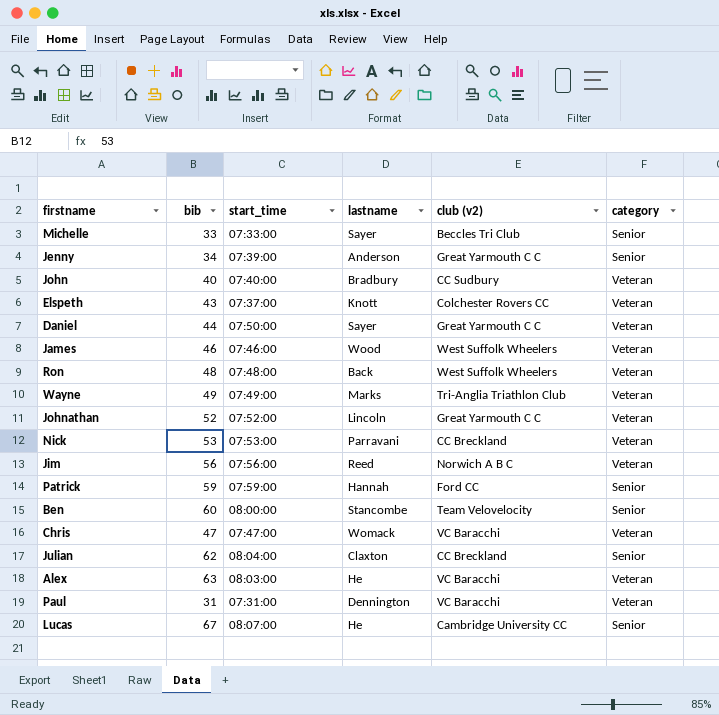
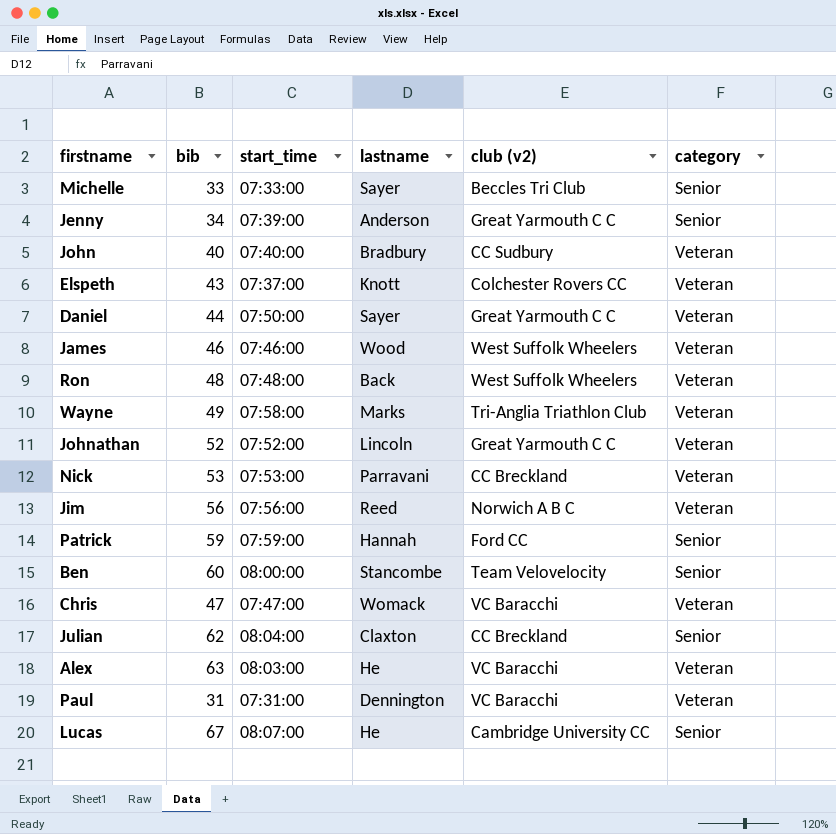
Wayne | start_time: 07:49:00 -> 07:58:00

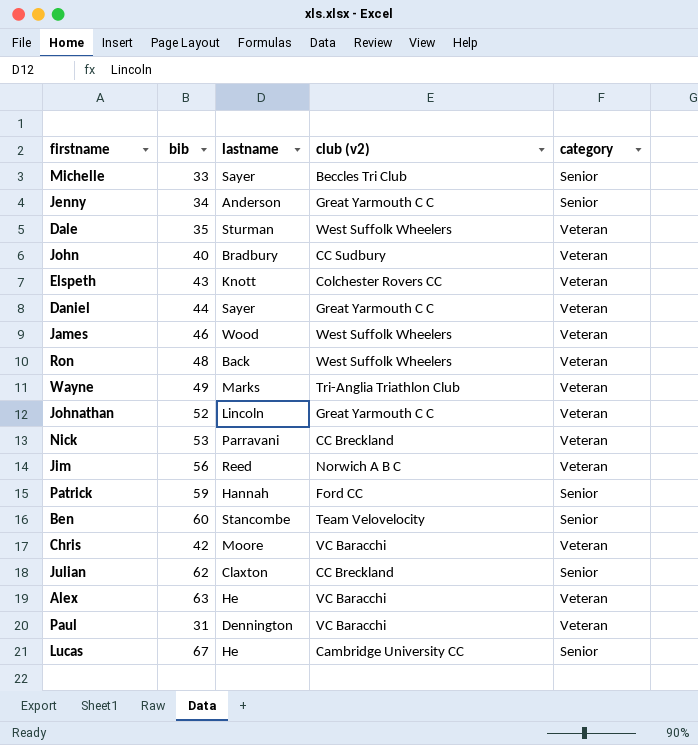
column start_time | position: 3 -> none
row Dale: none -> 35 | Sturman | West Suffolk Wheelers | Veteran
Chris | bib: 47 -> 42
Chris | lastname: Womack -> Moore

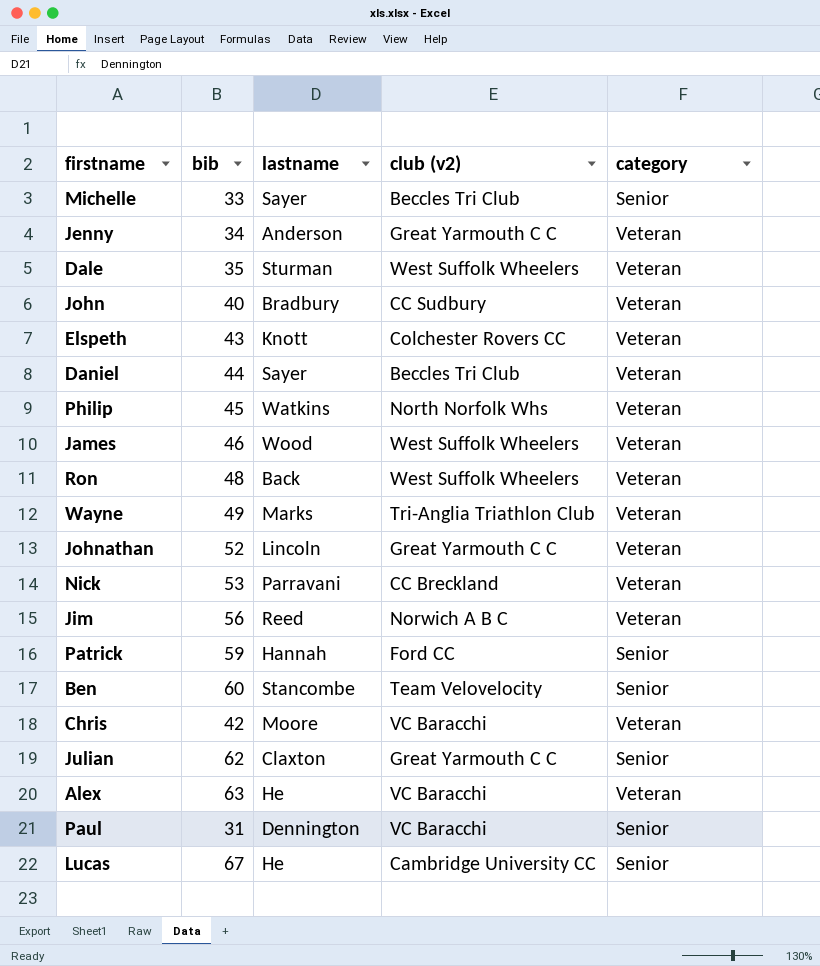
Jenny | category: Senior -> Veteran
Daniel | club (v2): Great Yarmouth C C -> Beccles Tri Club
row Philip: none -> 45 | Watkins | North Norfolk Whs | Veteran
Julian | club (v2): CC Breckland -> Great Yarmouth C C
Paul | category: Veteran -> Senior

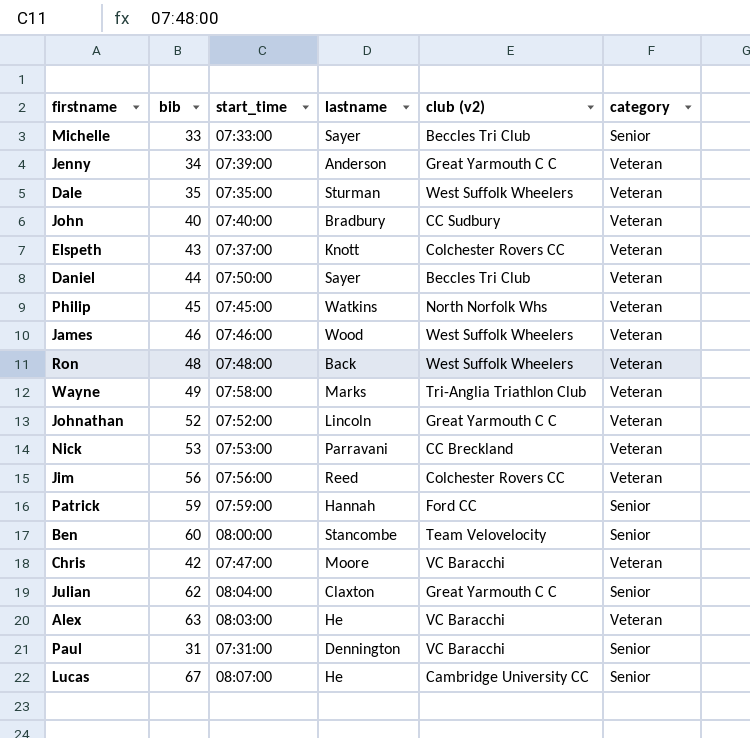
column start_time | position: none -> 3
Jim | club (v2): Norwich A B C -> Colchester Rovers CC

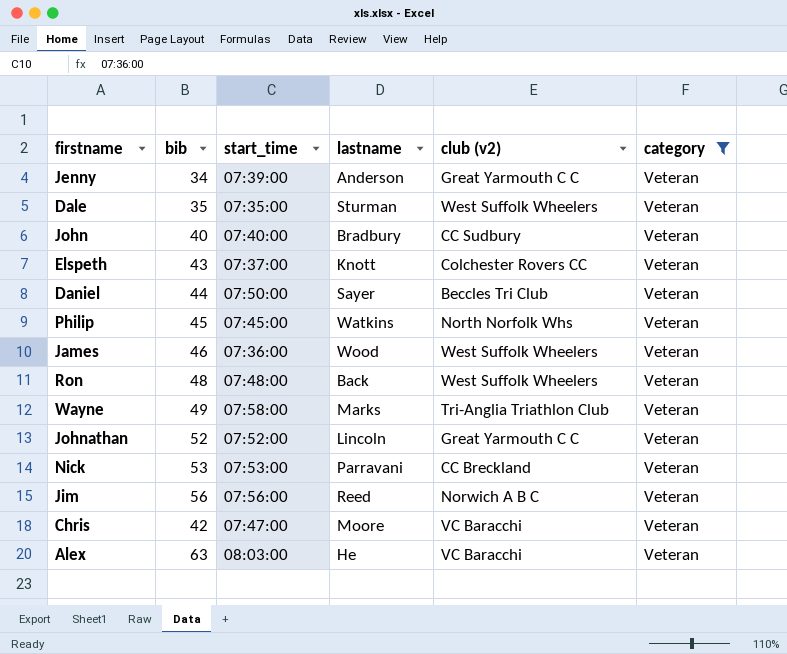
filter: none -> category = Veteran
James | start_time: 07:46:00 -> 07:36:00
Jim | club (v2): Colchester Rovers CC -> Norwich A B C

